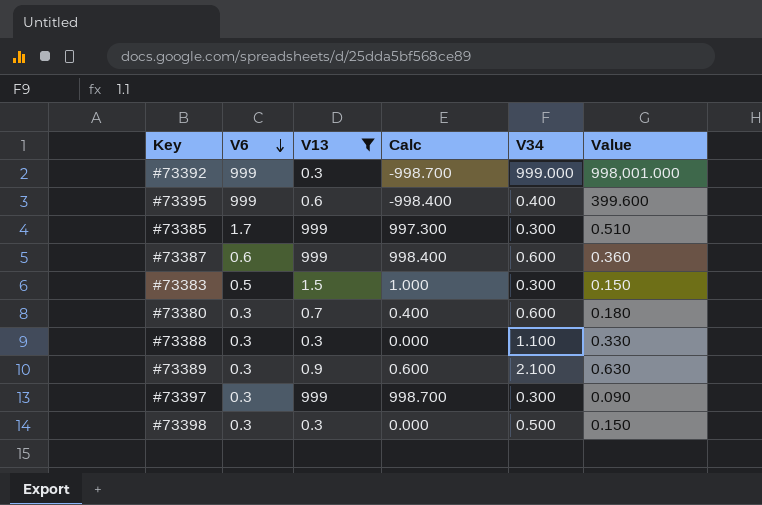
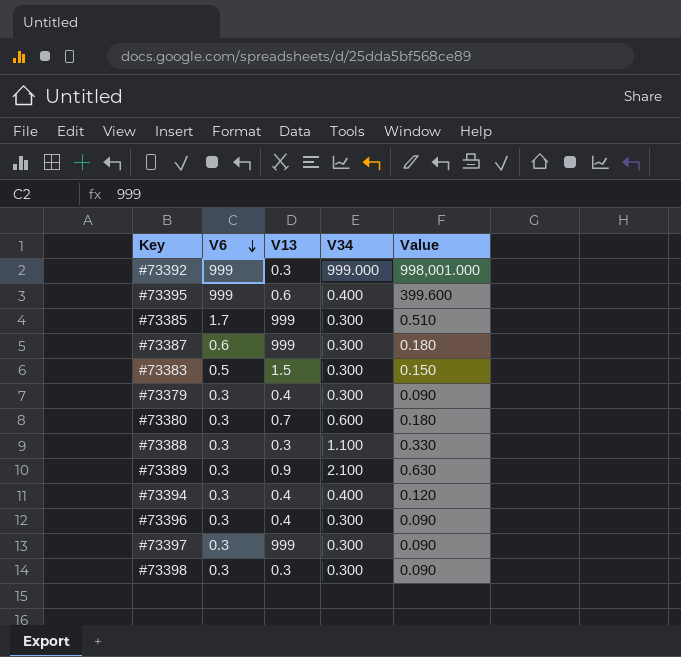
filter: V13 != 0.4 -> none
column Calc | formula: [V13] - [V6] -> none
#73387 | V34: 0.600 -> 0.300
#73387 | Value: 0.360 -> 0.180
#73398 | V34: 0.500 -> 0.300
#73398 | Value: 0.150 -> 0.090

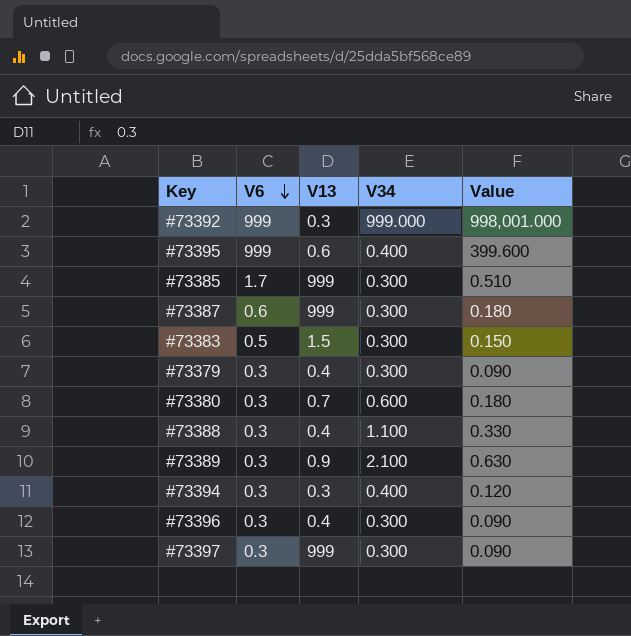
row #73398: 0.3 | 0.3 | 0.300 | 0.090 -> none
#73388 | V13: 0.3 -> 0.4
#73394 | V13: 0.4 -> 0.3

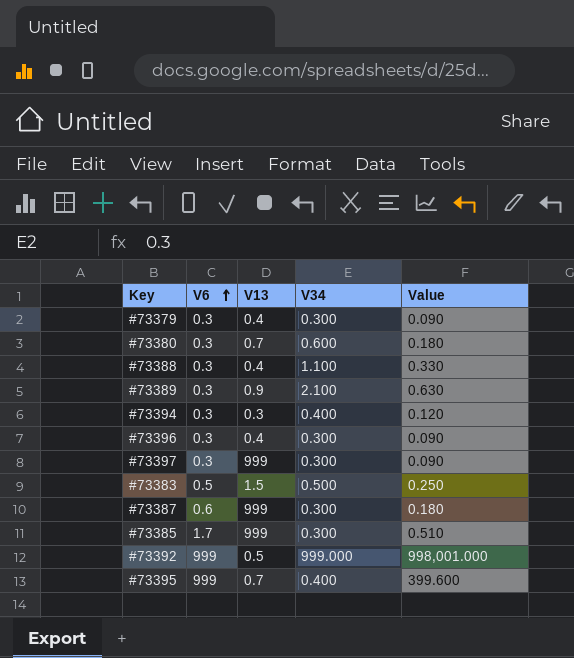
row order: V6 descending -> V6 ascending
#73383 | V34: 0.300 -> 0.500
#73383 | Value: 0.150 -> 0.250
#73392 | V13: 0.3 -> 0.5
#73395 | V13: 0.6 -> 0.7

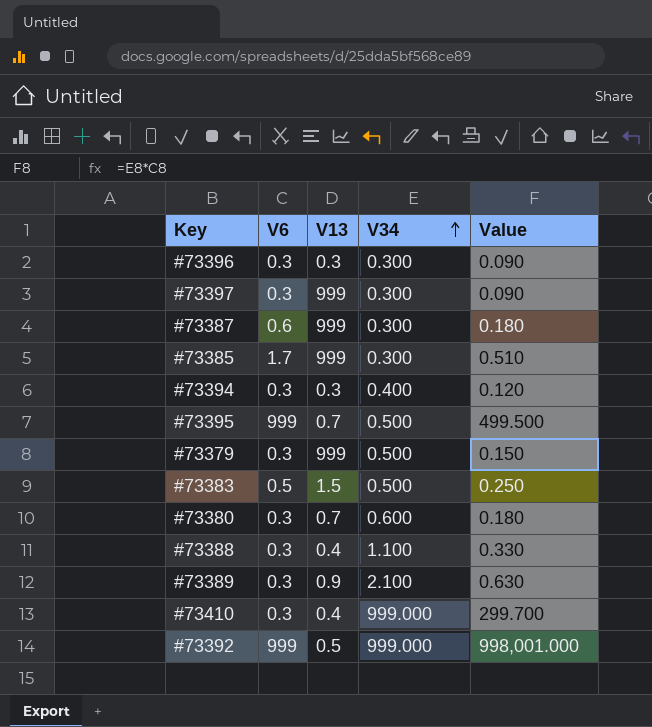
row order: V6 ascending -> V34 ascending
#73396 | V13: 0.4 -> 0.3
#73395 | V34: 0.400 -> 0.500
#73395 | Value: 399.600 -> 499.500
#73379 | V13: 0.4 -> 999
#73379 | V34: 0.300 -> 0.500
#73379 | Value: 0.090 -> 0.150
row #73410: none -> 0.3 | 0.4 | 999.000 | 299.700

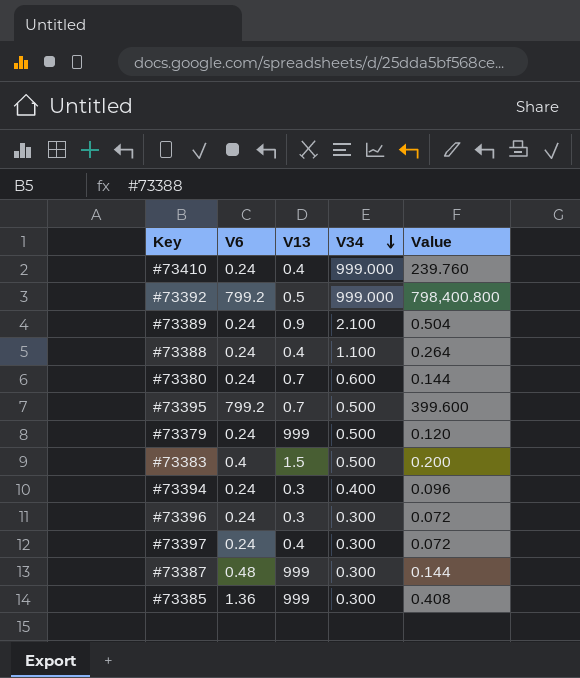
row order: V34 ascending -> V34 descending
#73410 | V6: 0.3 -> 0.24
#73410 | Value: 299.700 -> 239.760
#73392 | V6: 999 -> 799.2
#73392 | Value: 998,001.000 -> 798,400.800
#73389 | V6: 0.3 -> 0.24
#73389 | Value: 0.630 -> 0.504
#73388 | V6: 0.3 -> 0.24
#73388 | Value: 0.330 -> 0.264
#73380 | V6: 0.3 -> 0.24
#73380 | Value: 0.180 -> 0.144
#73395 | V6: 999 -> 799.2
#73395 | Value: 499.500 -> 399.600
#73379 | V6: 0.3 -> 0.24
#73379 | Value: 0.150 -> 0.120
#73383 | V6: 0.5 -> 0.4
#73383 | Value: 0.250 -> 0.200
#73394 | V6: 0.3 -> 0.24
#73394 | Value: 0.120 -> 0.096
#73396 | V6: 0.3 -> 0.24
#73396 | Value: 0.090 -> 0.072
#73397 | V6: 0.3 -> 0.24
#73397 | V13: 999 -> 0.4
#73397 | Value: 0.090 -> 0.072
#73387 | V6: 0.6 -> 0.48
#73387 | Value: 0.180 -> 0.144
#73385 | V6: 1.7 -> 1.36
#73385 | Value: 0.510 -> 0.408

